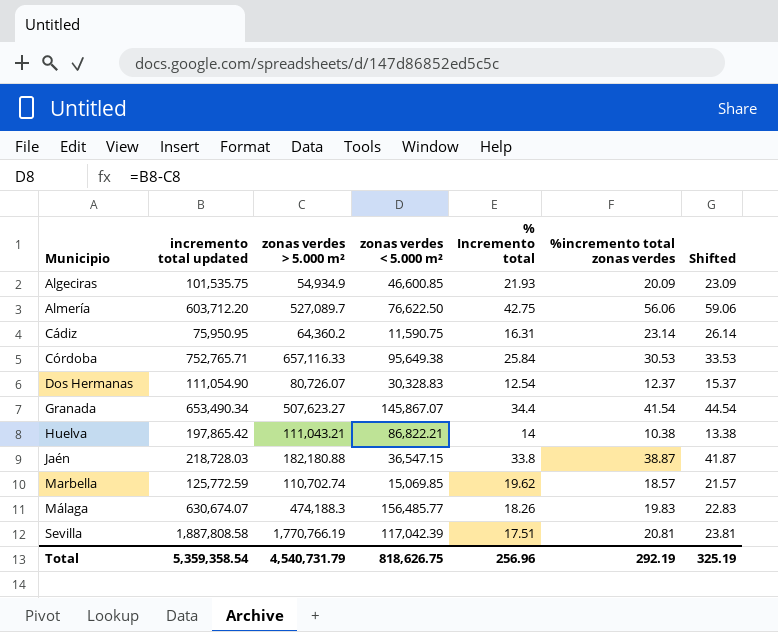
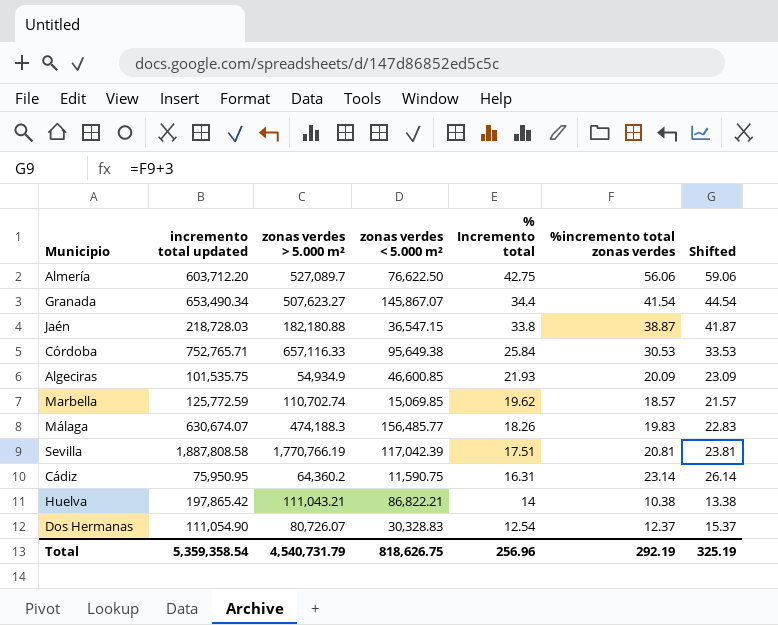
row order: none -> % Incremento total descending

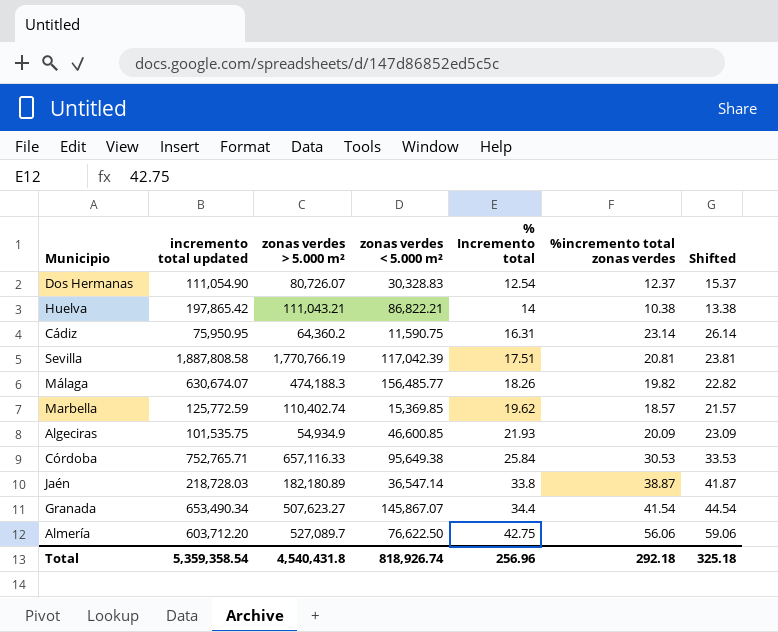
row order: % Incremento total descending -> % Incremento total ascending
Málaga | %incremento total zonas verdes: 19.83 -> 19.82
Málaga | Shifted: 22.83 -> 22.82
Marbella | zonas verdes > 5.000 m²: 110,702.74 -> 110,402.74
Marbella | zonas verdes < 5.000 m²: 15,069.85 -> 15,369.85
Jaén | zonas verdes > 5.000 m²: 182,180.88 -> 182,180.89
Jaén | zonas verdes < 5.000 m²: 36,547.15 -> 36,547.14
Total | zonas verdes > 5.000 m²: 4,540,731.79 -> 4,540,431.8
Total | zonas verdes < 5.000 m²: 818,626.75 -> 818,926.74
Total | %incremento total zonas verdes: 292.19 -> 292.18
Total | Shifted: 325.19 -> 325.18

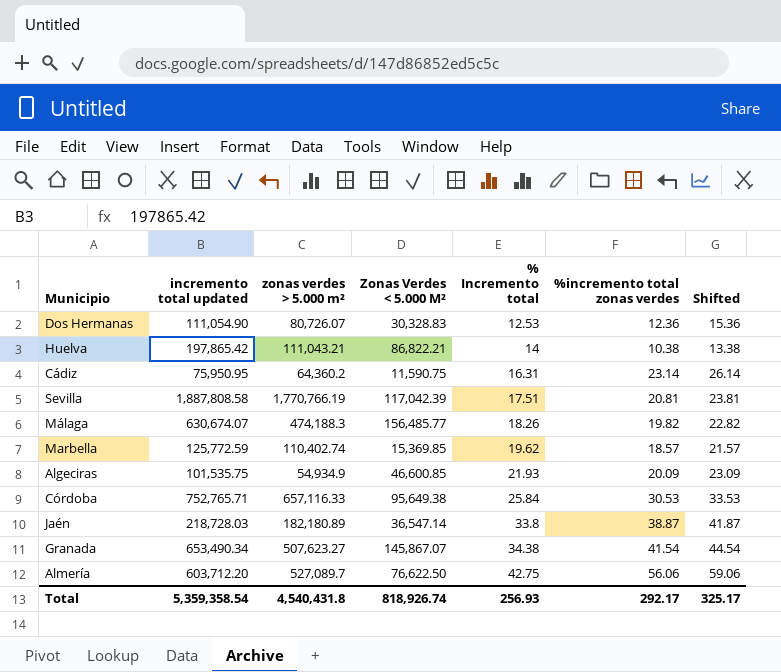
column name: zonas verdes < 5.000 m² -> Zonas Verdes < 5.000 M²
Dos Hermanas | % Incremento total: 12.54 -> 12.53
Dos Hermanas | %incremento total zonas verdes: 12.37 -> 12.36
Dos Hermanas | Shifted: 15.37 -> 15.36
Granada | % Incremento total: 34.4 -> 34.38
Total | % Incremento total: 256.96 -> 256.93
Total | %incremento total zonas verdes: 292.18 -> 292.17
Total | Shifted: 325.18 -> 325.17

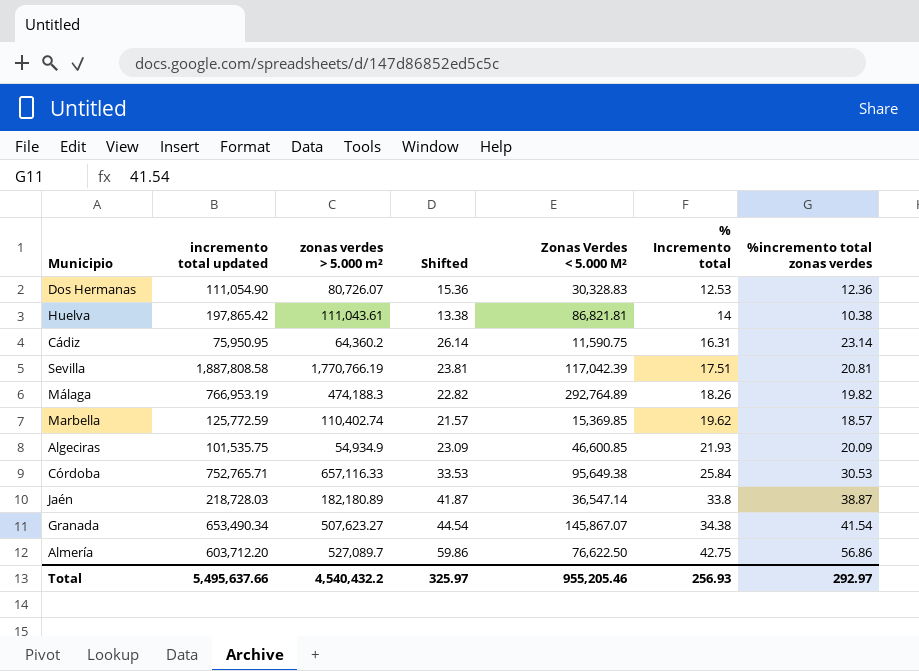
column Shifted | position: 7 -> 4
Huelva | zonas verdes > 5.000 m²: 111,043.21 -> 111,043.61
Huelva | Zonas Verdes < 5.000 M²: 86,822.21 -> 86,821.81
Málaga | incremento total updated: 630,674.07 -> 766,953.19
Málaga | Zonas Verdes < 5.000 M²: 156,485.77 -> 292,764.89
Almería | Shifted: 59.06 -> 59.86
Almería | %incremento total zonas verdes: 56.06 -> 56.86
Total | incremento total updated: 5,359,358.54 -> 5,495,637.66
Total | zonas verdes > 5.000 m²: 4,540,431.8 -> 4,540,432.2
Total | Shifted: 325.17 -> 325.97
Total | Zonas Verdes < 5.000 M²: 818,926.74 -> 955,205.46
Total | %incremento total zonas verdes: 292.17 -> 292.97

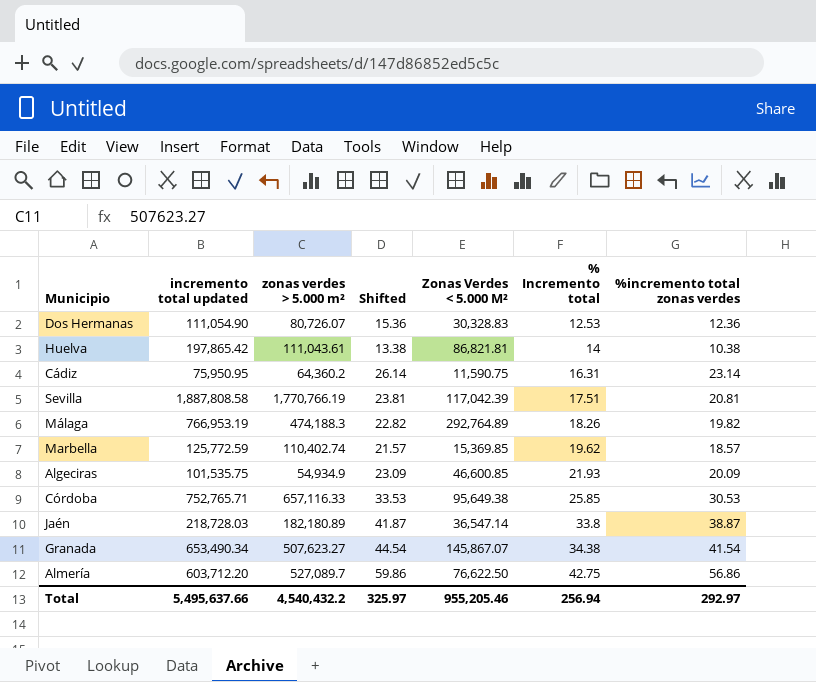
Córdoba | % Incremento total: 25.84 -> 25.85
Total | % Incremento total: 256.93 -> 256.94

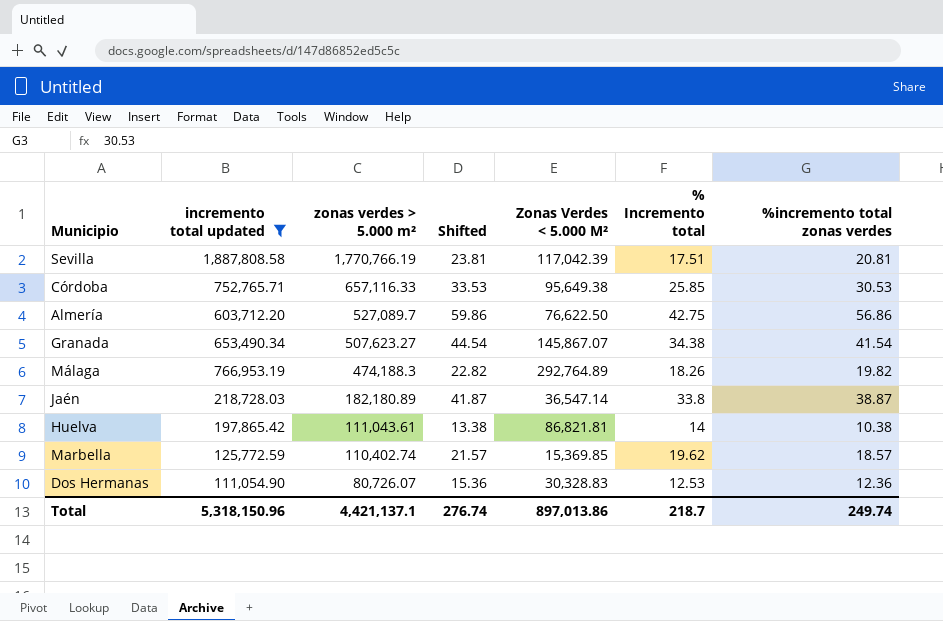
filter: none -> incremento total updated >= 111,054.90
row order: % Incremento total ascending -> zonas verdes > 5.000 m² descending
Total | incremento total updated: 5,495,637.66 -> 5,318,150.96
Total | zonas verdes > 5.000 m²: 4,540,432.2 -> 4,421,137.1
Total | Shifted: 325.97 -> 276.74
Total | Zonas Verdes < 5.000 M²: 955,205.46 -> 897,013.86
Total | % Incremento total: 256.94 -> 218.7
Total | %incremento total zonas verdes: 292.97 -> 249.74

